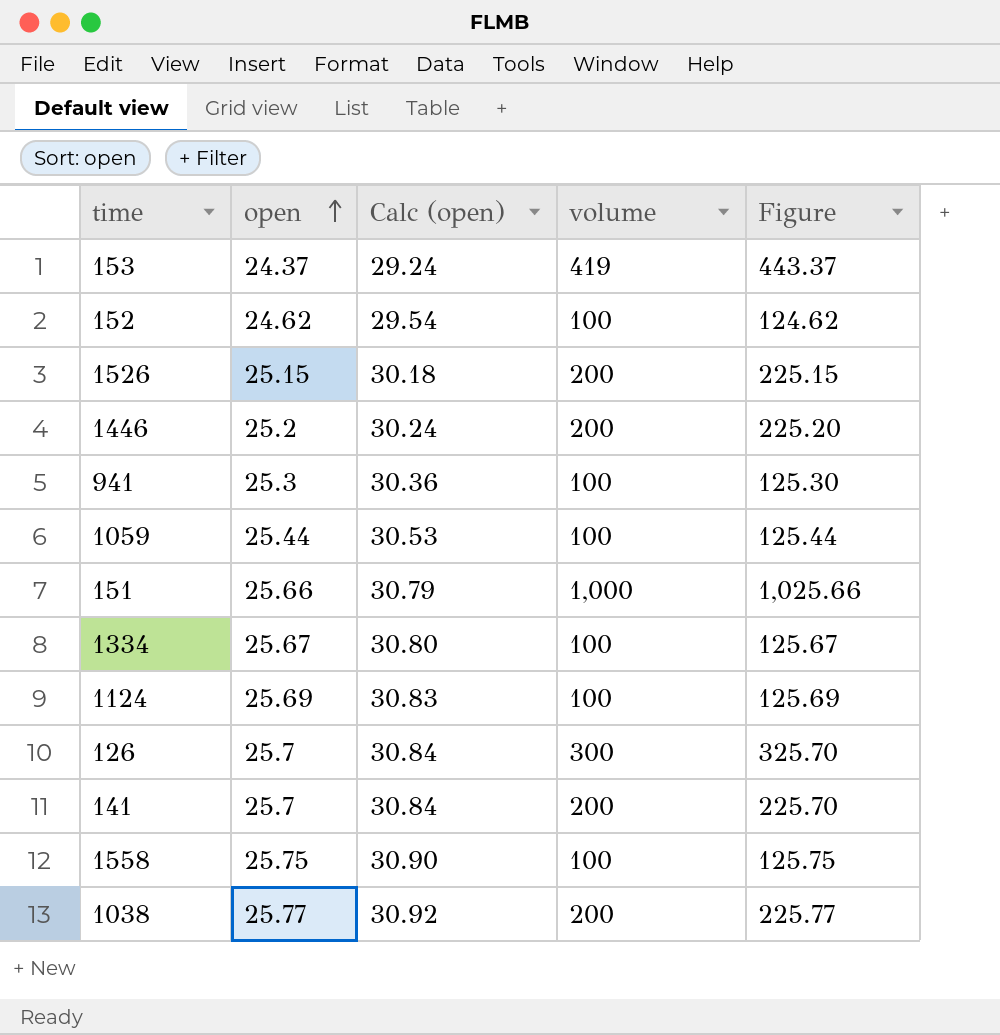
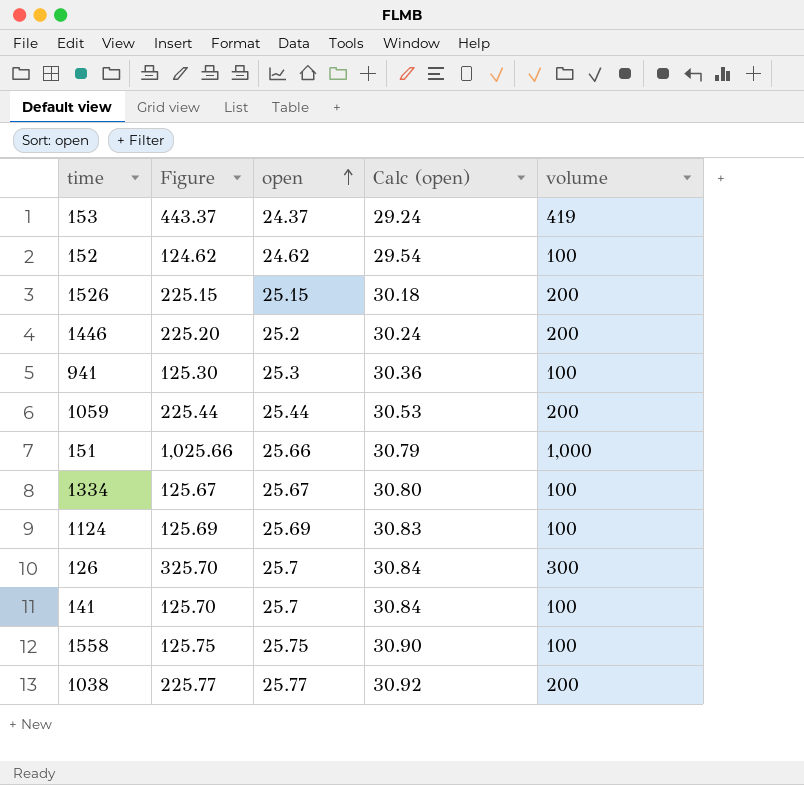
column Figure | position: 5 -> 2
1059 | Figure: 125.44 -> 225.44
1059 | volume: 100 -> 200
141 | Figure: 225.70 -> 125.70
141 | volume: 200 -> 100

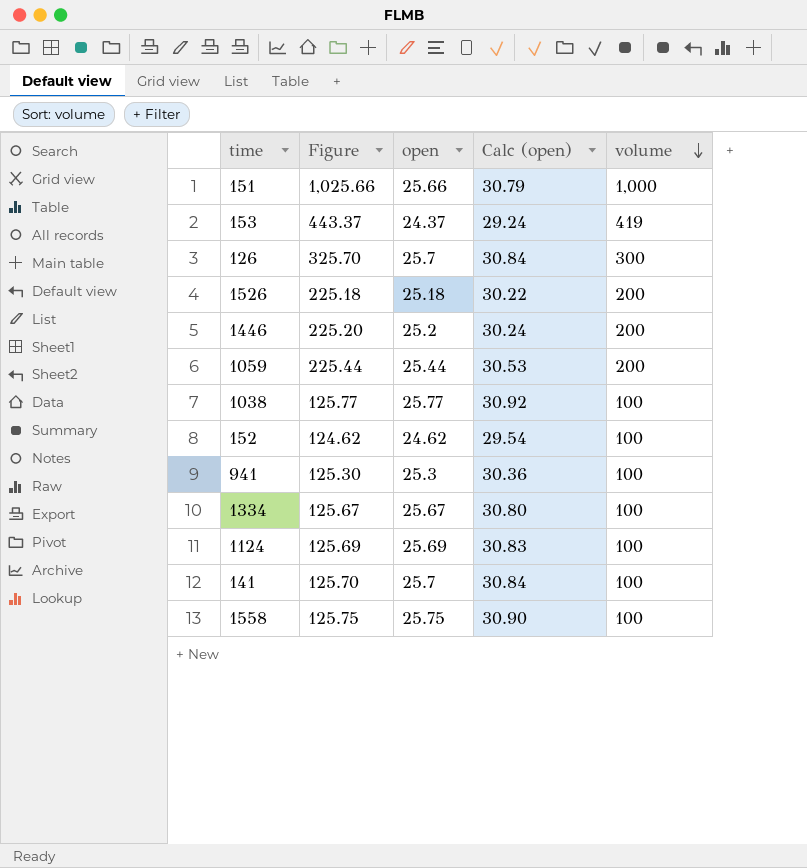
row order: open ascending -> volume descending
1526 | Figure: 225.15 -> 225.18
1526 | open: 25.15 -> 25.18
1526 | Calc (open): 30.18 -> 30.22
1038 | Figure: 225.77 -> 125.77
1038 | volume: 200 -> 100

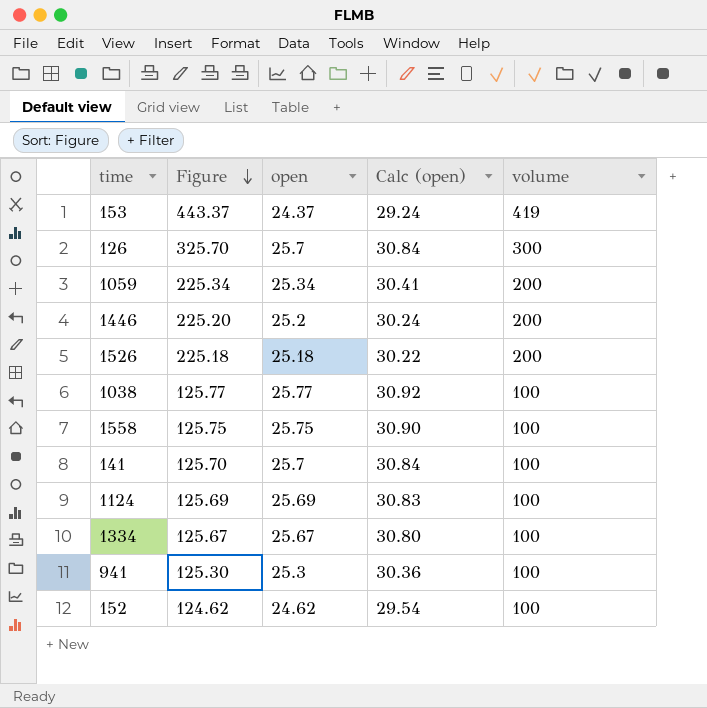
row order: volume descending -> Figure descending
row 151: 1,025.66 | 25.66 | 30.79 | 1,000 -> none
1059 | Figure: 225.44 -> 225.34
1059 | open: 25.44 -> 25.34
1059 | Calc (open): 30.53 -> 30.41

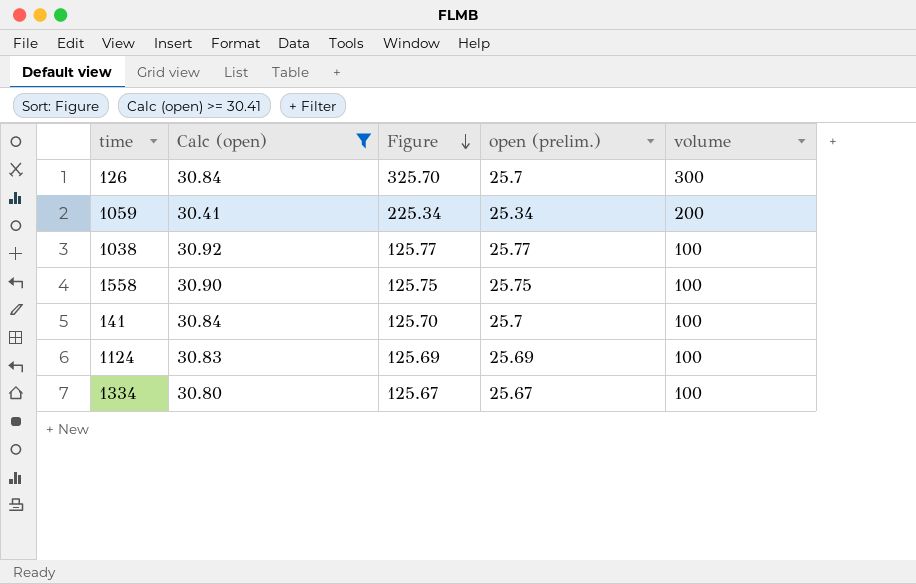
filter: none -> Calc (open) >= 30.41
column Calc (open) | position: 4 -> 2
column name: open -> open (prelim.)

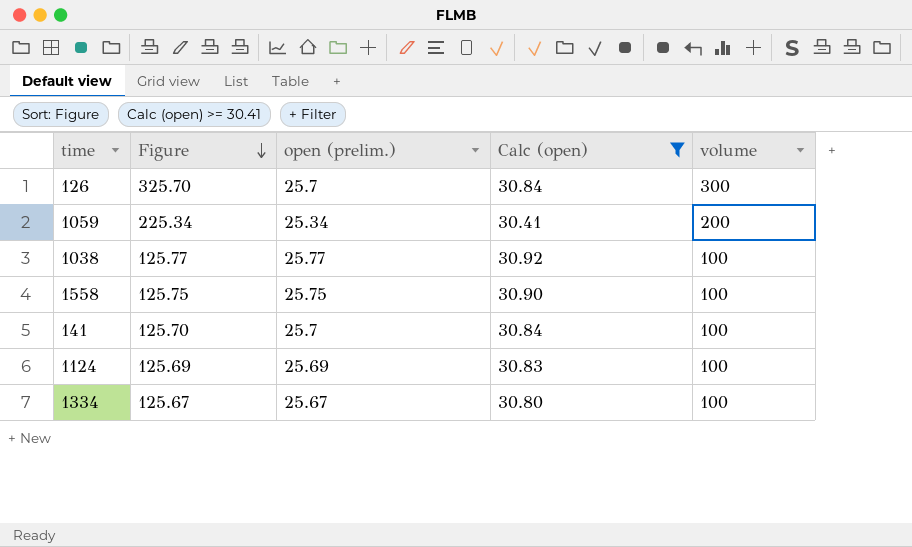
column Calc (open) | position: 2 -> 4

